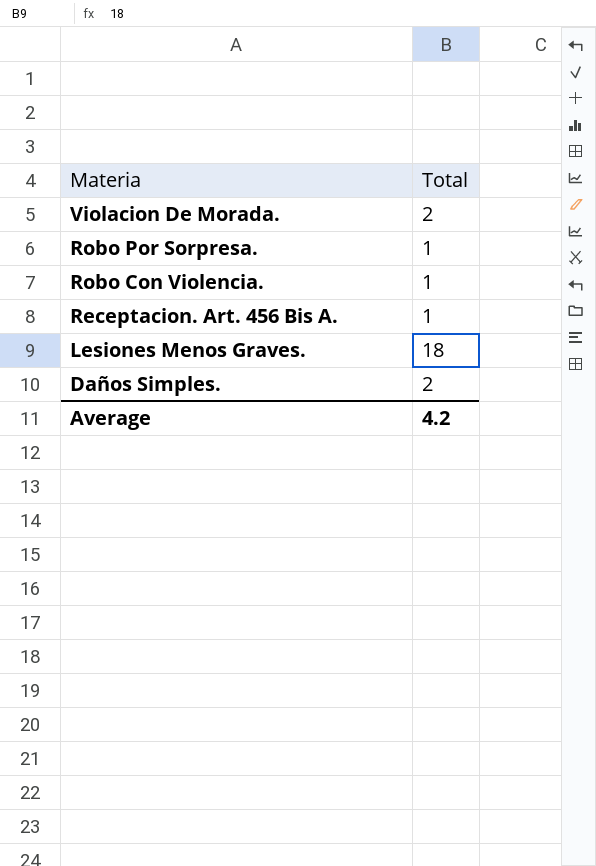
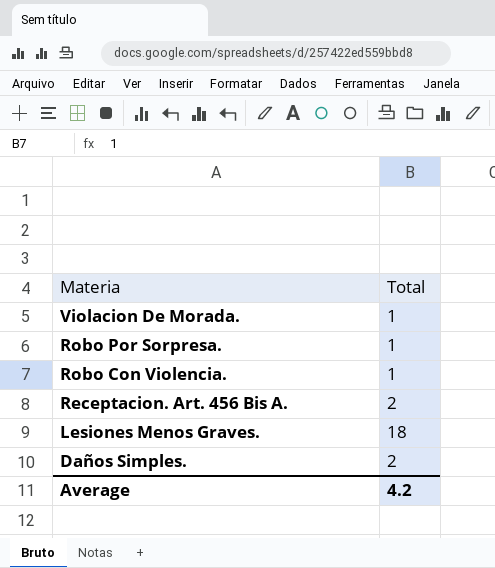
Violacion De Morada. | Total: 2 -> 1
Receptacion. Art. 456 Bis A. | Total: 1 -> 2

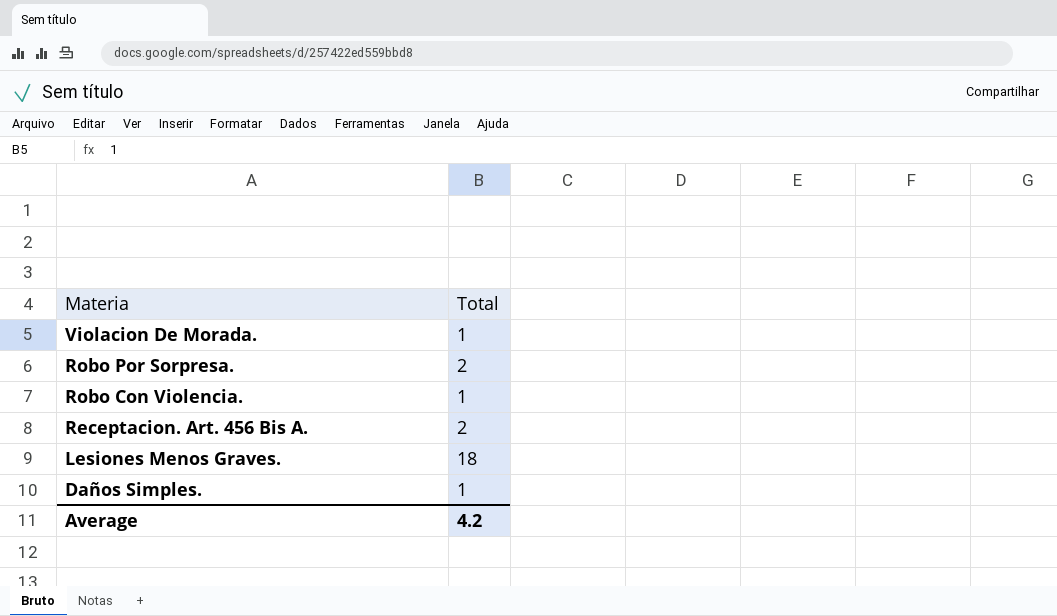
Robo Por Sorpresa. | Total: 1 -> 2
Daños Simples. | Total: 2 -> 1

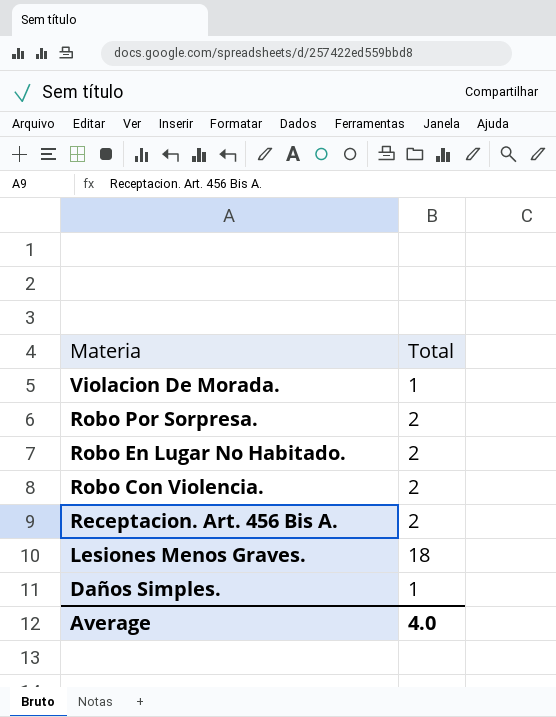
row Robo En Lugar No Habitado.: none -> 2
Robo Con Violencia. | Total: 1 -> 2
Average | Total: 4.2 -> 4.0

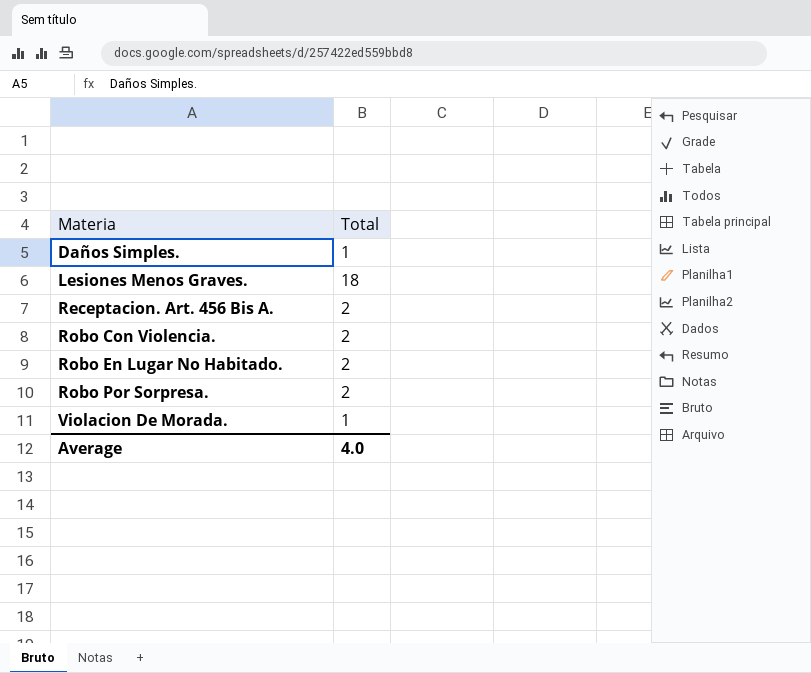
row order: Materia descending -> Materia ascending

